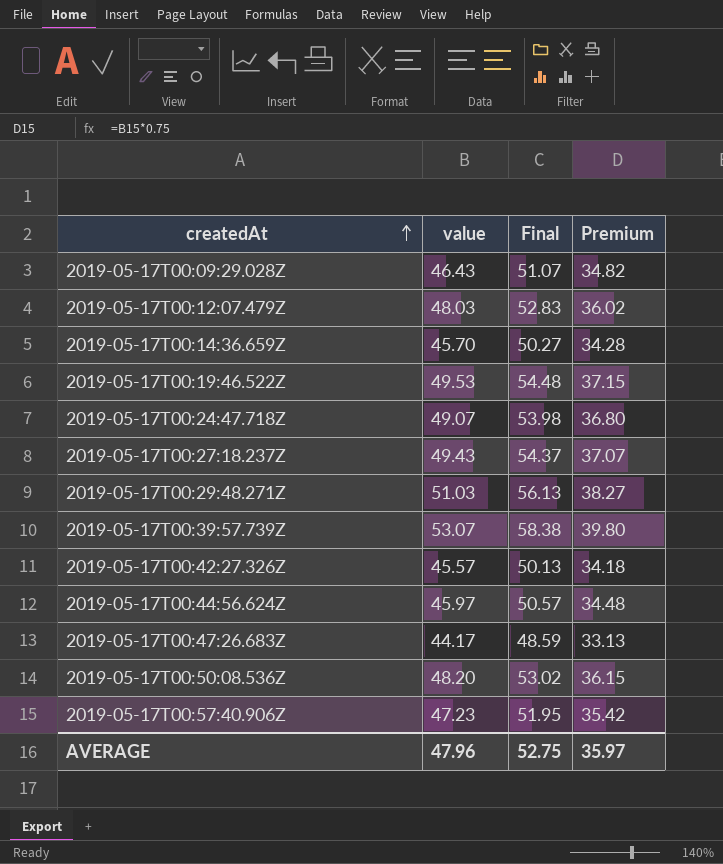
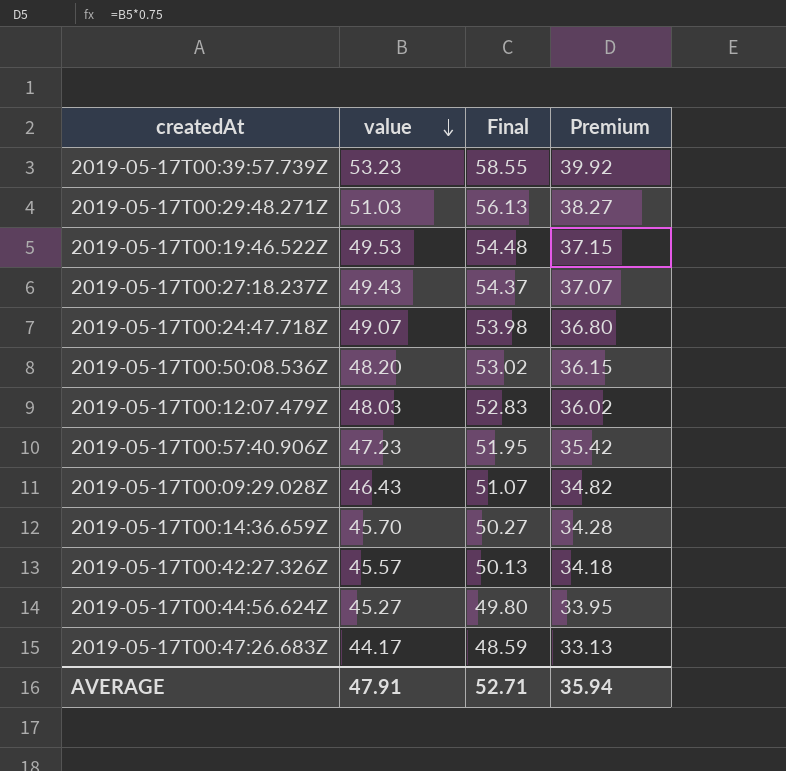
row order: createdAt ascending -> value descending
2019-05-17T00:39:57.739Z | value: 53.07 -> 53.23
2019-05-17T00:39:57.739Z | Final: 58.38 -> 58.55
2019-05-17T00:39:57.739Z | Premium: 39.80 -> 39.92
2019-05-17T00:44:56.624Z | value: 45.97 -> 45.27
2019-05-17T00:44:56.624Z | Final: 50.57 -> 49.80
2019-05-17T00:44:56.624Z | Premium: 34.48 -> 33.95
AVERAGE | value: 47.96 -> 47.91
AVERAGE | Final: 52.75 -> 52.71
AVERAGE | Premium: 35.97 -> 35.94

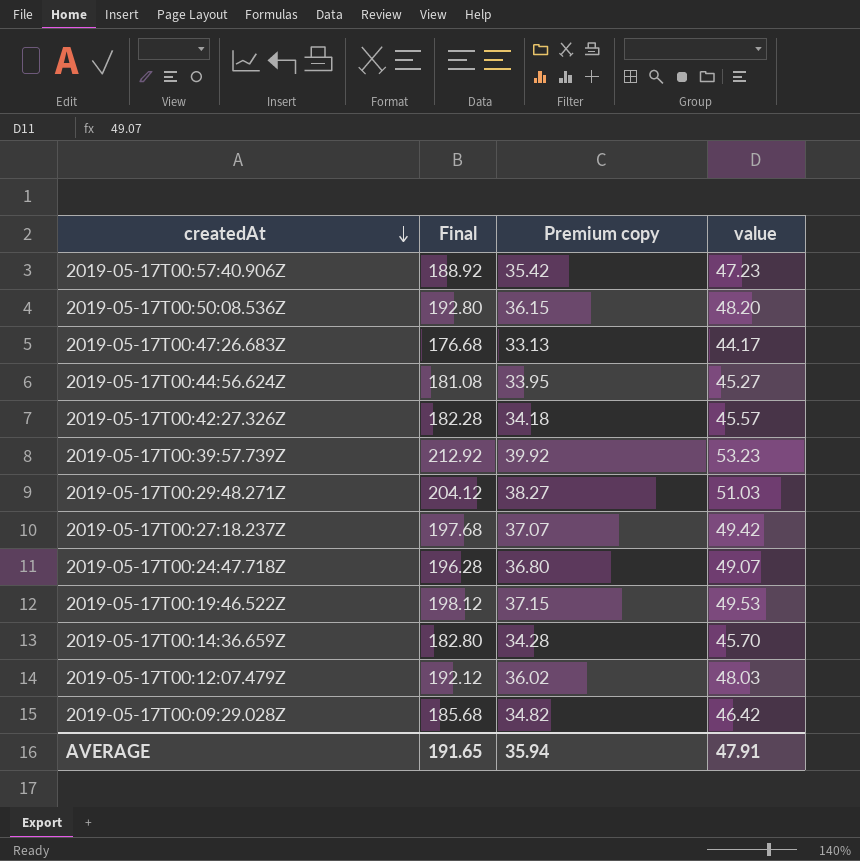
row order: value descending -> createdAt descending
column Final | formula: [value] * 1.1 -> [value] * 4
column name: Premium -> Premium copy
column value | position: 2 -> 4
2019-05-17T00:27:18.237Z | value: 49.43 -> 49.42
2019-05-17T00:09:29.028Z | value: 46.43 -> 46.42
AVERAGE | Final: 52.71 -> 191.65

